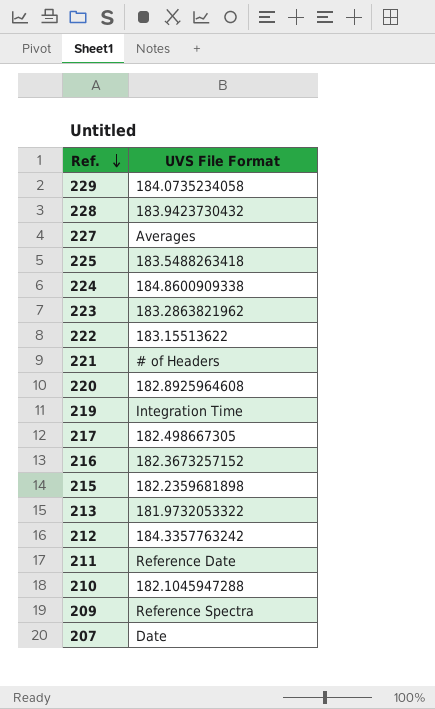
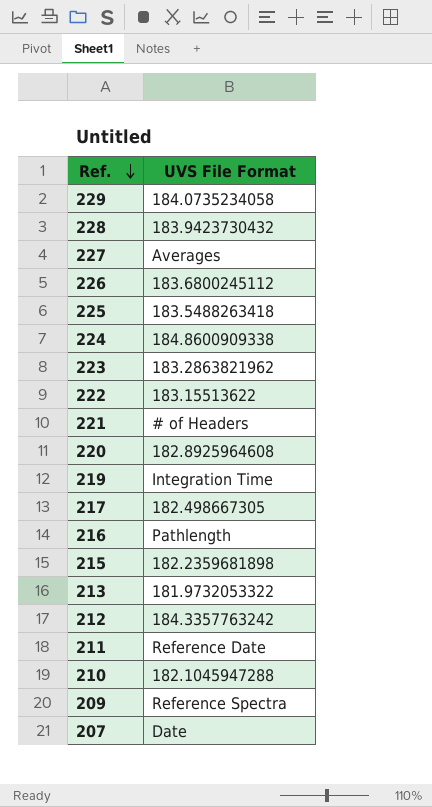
row 226: none -> 183.6800245112
216 | UVS File Format: 182.3673257152 -> Pathlength

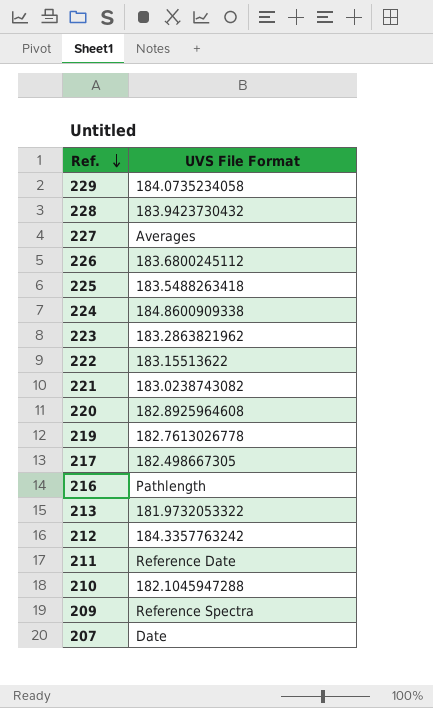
row 215: 182.2359681898 -> none
221 | UVS File Format: # of Headers -> 183.0238743082
219 | UVS File Format: Integration Time -> 182.7613026778

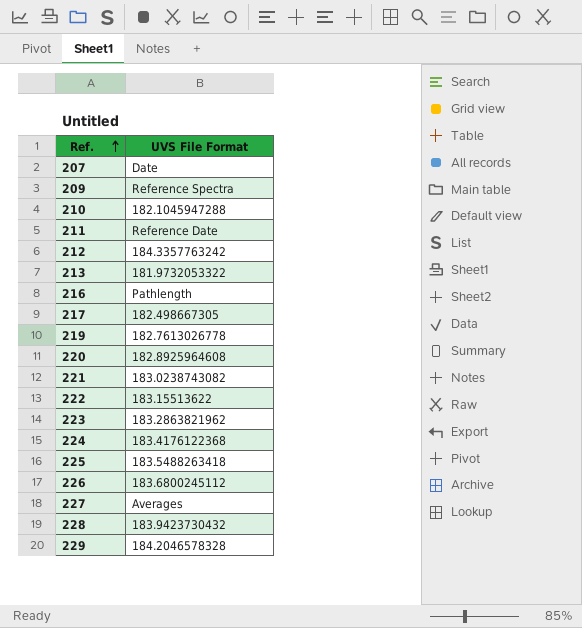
row order: Ref. descending -> Ref. ascending
224 | UVS File Format: 184.8600909338 -> 183.4176122368
229 | UVS File Format: 184.0735234058 -> 184.2046578328

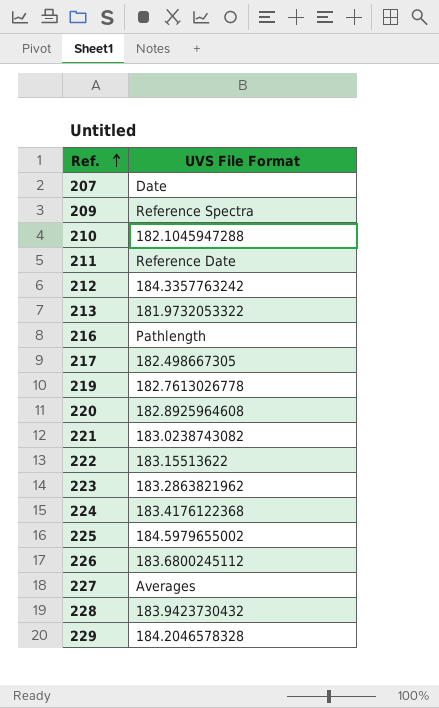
225 | UVS File Format: 183.5488263418 -> 184.5979655002

